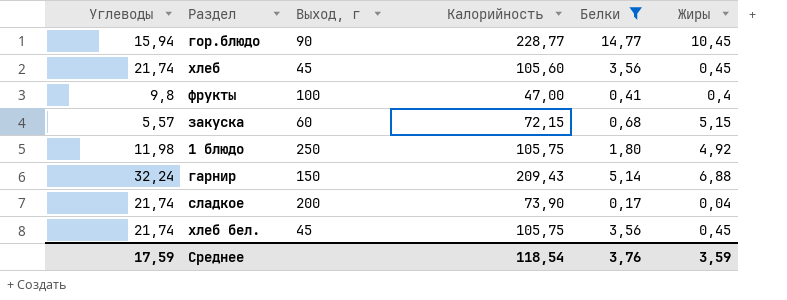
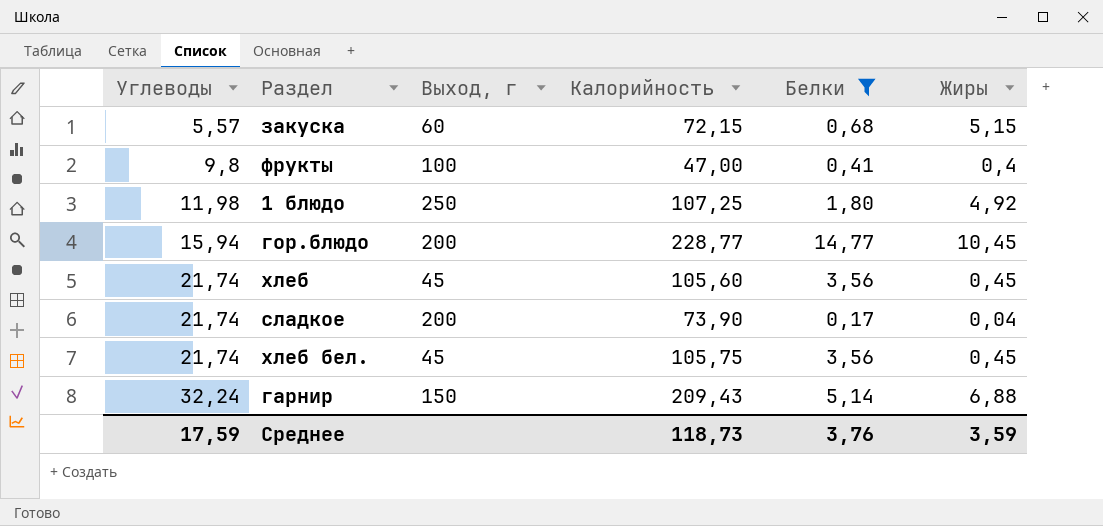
row order: none -> Углеводы ascending
1 блюдо | Калорийность: 105,75 -> 107,25
гор.блюдо | Выход, г: 90 -> 200
Среднее | Калорийность: 118,54 -> 118,73

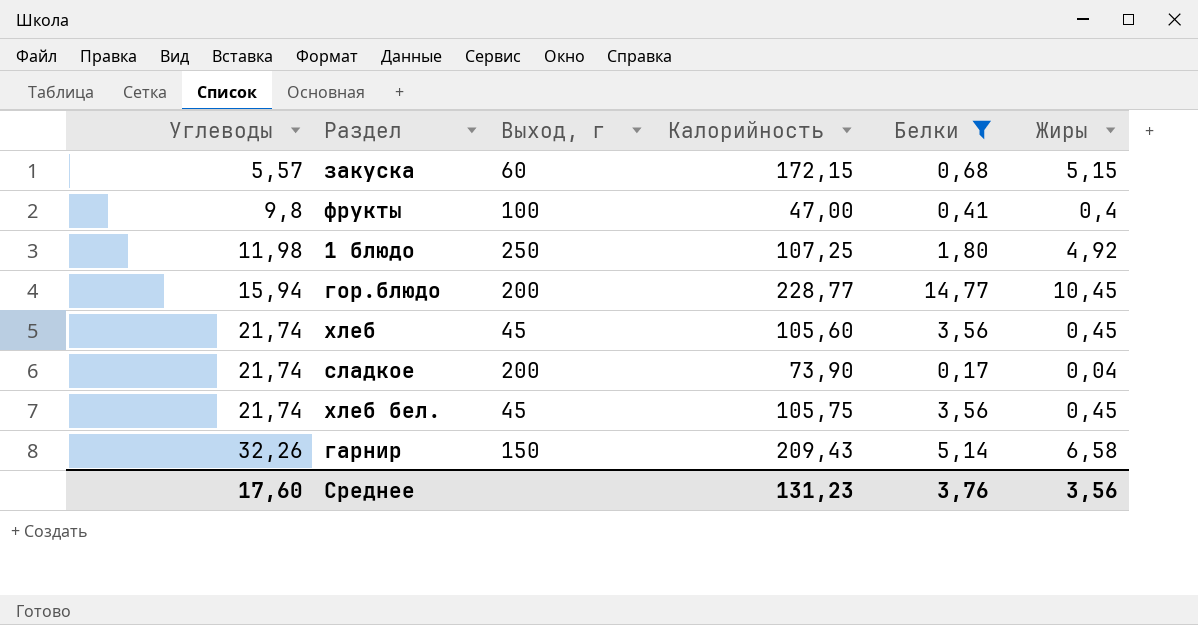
закуска | Калорийность: 72,15 -> 172,15
гарнир | Углеводы: 32,24 -> 32,26
гарнир | Жиры: 6,88 -> 6,58
Среднее | Углеводы: 17,59 -> 17,60
Среднее | Калорийность: 118,73 -> 131,23
Среднее | Жиры: 3,59 -> 3,56

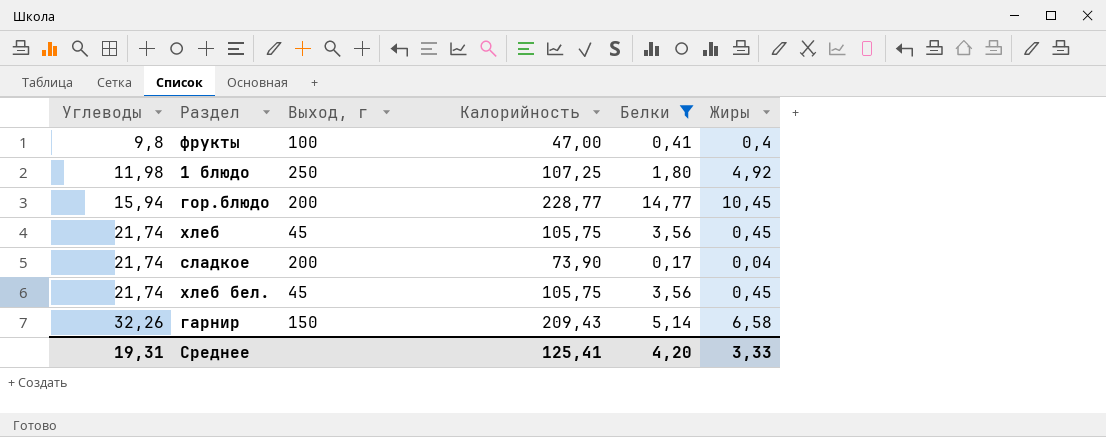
row закуска: 5,57 | 60 | 172,15 | 0,68 | 5,15 -> none
хлеб | Калорийность: 105,60 -> 105,75
Среднее | Углеводы: 17,60 -> 19,31
Среднее | Калорийность: 131,23 -> 125,41
Среднее | Белки: 3,76 -> 4,20
Среднее | Жиры: 3,56 -> 3,33

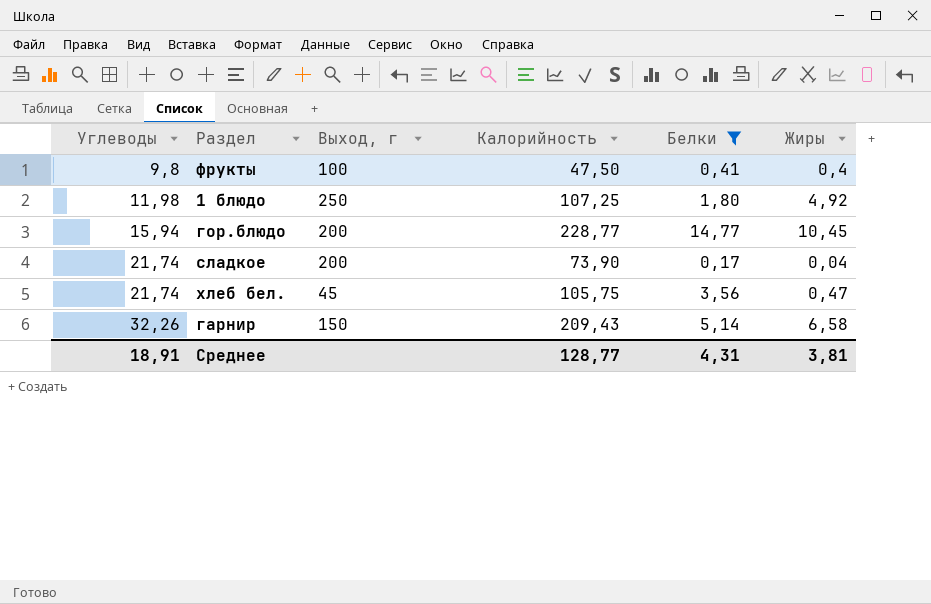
row хлеб: 21,74 | 45 | 105,75 | 3,56 | 0,45 -> none
фрукты | Калорийность: 47,00 -> 47,50
хлеб бел. | Жиры: 0,45 -> 0,47
Среднее | Углеводы: 19,31 -> 18,91
Среднее | Калорийность: 125,41 -> 128,77
Среднее | Белки: 4,20 -> 4,31
Среднее | Жиры: 3,33 -> 3,81

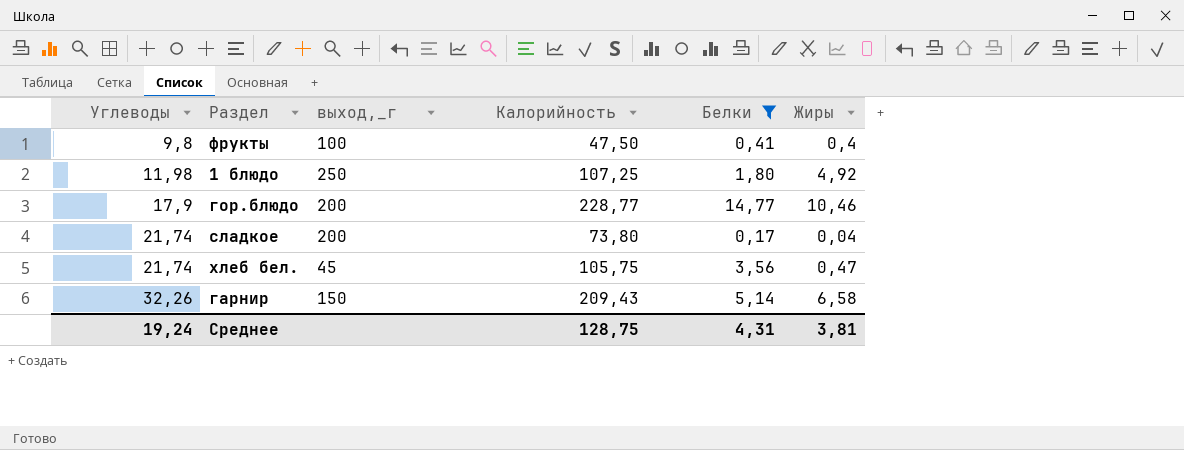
column name: Выход, г -> выход,_г
гор.блюдо | Углеводы: 15,94 -> 17,9
гор.блюдо | Жиры: 10,45 -> 10,46
сладкое | Калорийность: 73,90 -> 73,80
Среднее | Углеводы: 18,91 -> 19,24
Среднее | Калорийность: 128,77 -> 128,75

